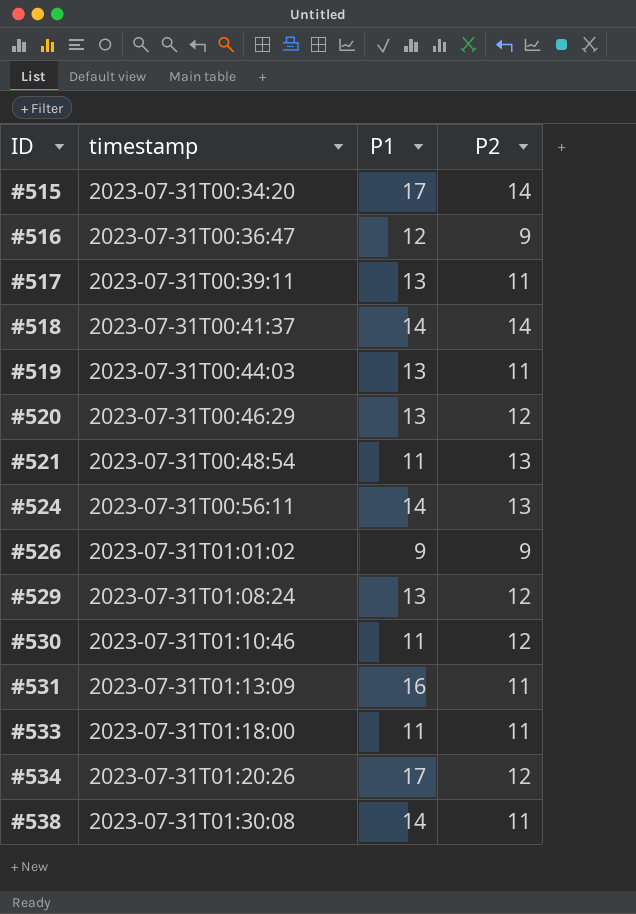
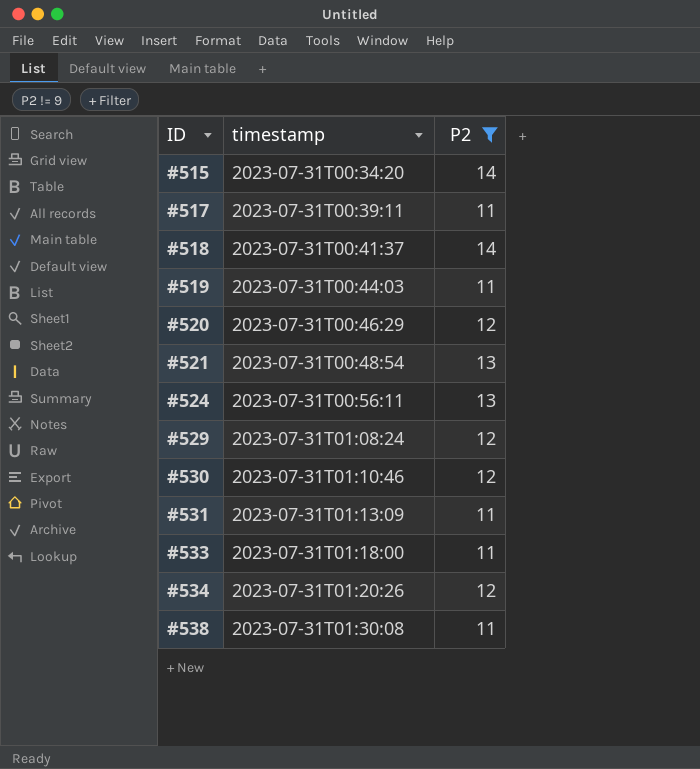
filter: none -> P2 != 9
column P1 | position: 3 -> none

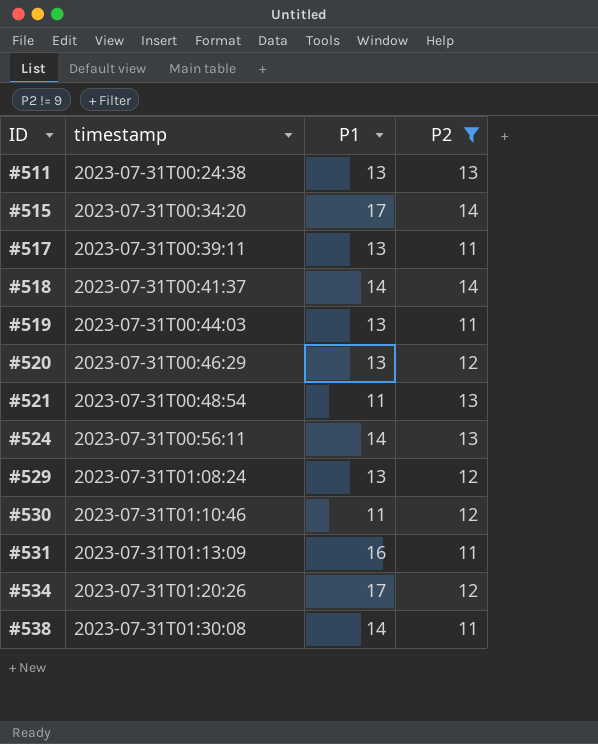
column P1 | position: none -> 3
row #533: 2023-07-31T01:18:00 | 11 -> none
row #511: none -> 2023-07-31T00:24:38 | 13 | 13

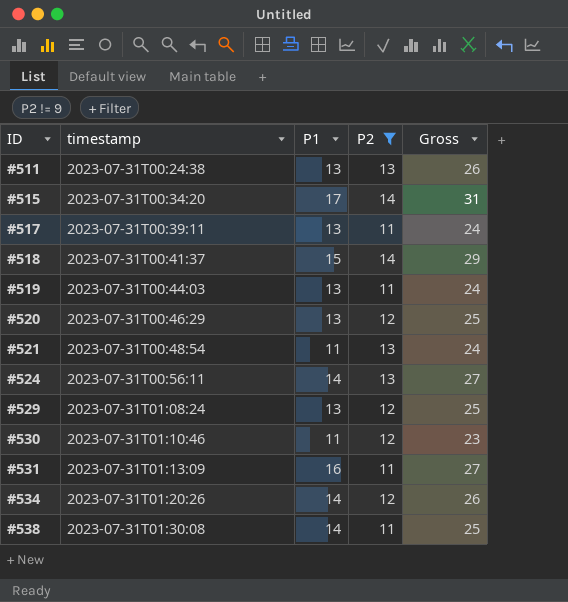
column Gross | formula: none -> [P1] + [P2]
#518 | P1: 14 -> 15
#534 | P1: 17 -> 14

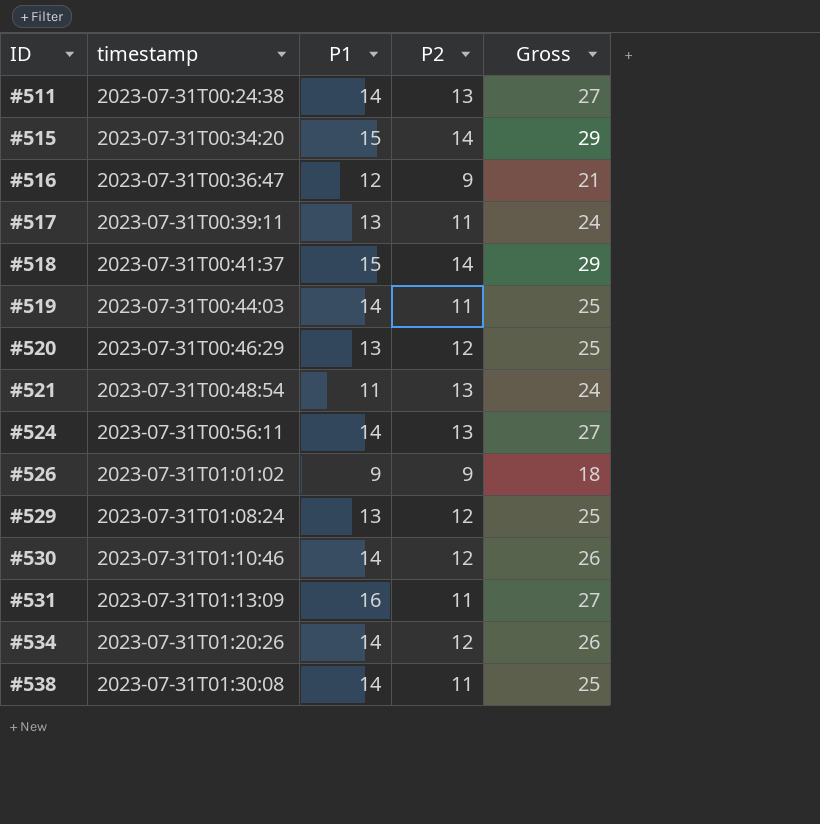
filter: P2 != 9 -> none
#511 | P1: 13 -> 14
#511 | Gross: 26 -> 27
#515 | P1: 17 -> 15
#515 | Gross: 31 -> 29
#519 | P1: 13 -> 14
#519 | Gross: 24 -> 25
#530 | P1: 11 -> 14
#530 | Gross: 23 -> 26

